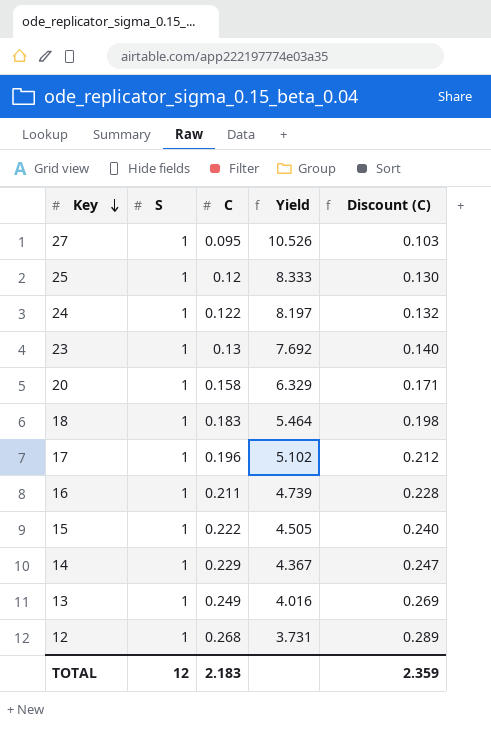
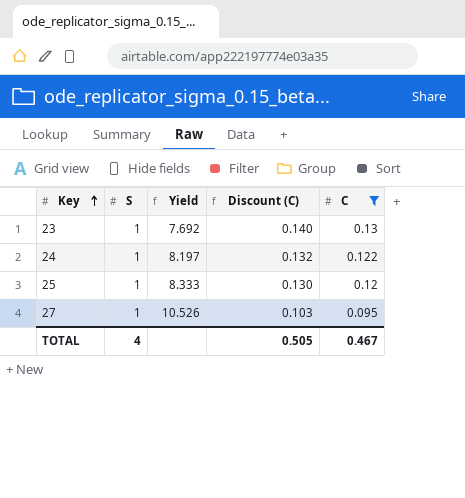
filter: none -> C <= 0.13
row order: Key descending -> Key ascending
column C | position: 3 -> 5
TOTAL | S: 12 -> 4
TOTAL | Discount (C): 2.359 -> 0.505
TOTAL | C: 2.183 -> 0.467

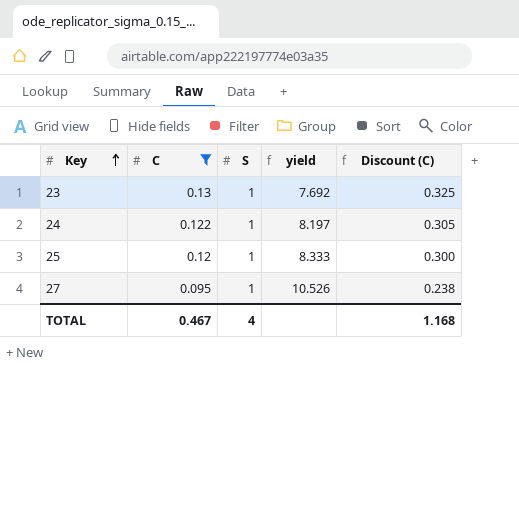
column C | position: 5 -> 2
column name: Yield -> yield
column Discount (C) | formula: [C] * 1.08 -> [C] * 2.5
TOTAL | Discount (C): 0.505 -> 1.168

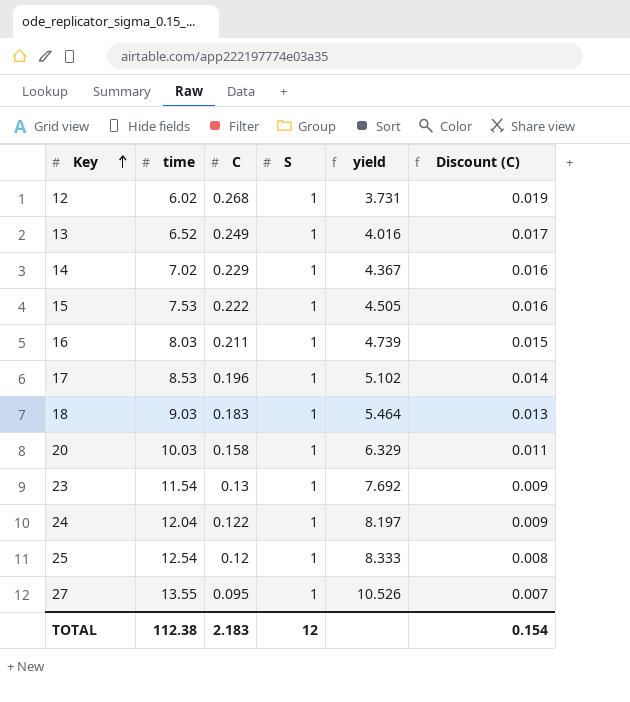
filter: C <= 0.13 -> none
column time | position: none -> 2
column Discount (C) | formula: [C] * 2.5 -> [C] * 0.07
TOTAL | C: 0.467 -> 2.183
TOTAL | S: 4 -> 12
TOTAL | Discount (C): 1.168 -> 0.154

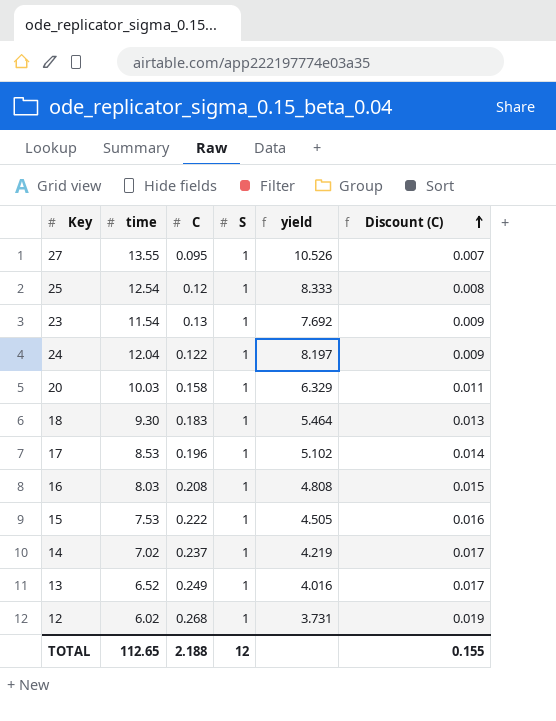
row order: Key ascending -> Discount (C) ascending
18 | time: 9.03 -> 9.30
16 | C: 0.211 -> 0.208
16 | yield: 4.739 -> 4.808
14 | C: 0.229 -> 0.237
14 | yield: 4.367 -> 4.219
14 | Discount (C): 0.016 -> 0.017
TOTAL | time: 112.38 -> 112.65
TOTAL | C: 2.183 -> 2.188
TOTAL | Discount (C): 0.154 -> 0.155

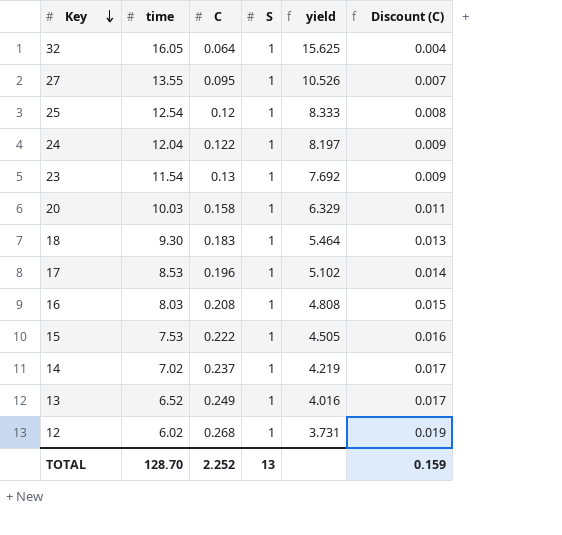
row order: Discount (C) ascending -> Key descending
row 32: none -> 16.05 | 0.064 | 1 | 15.625 | 0.004
TOTAL | time: 112.65 -> 128.70
TOTAL | C: 2.188 -> 2.252
TOTAL | S: 12 -> 13
TOTAL | Discount (C): 0.155 -> 0.159

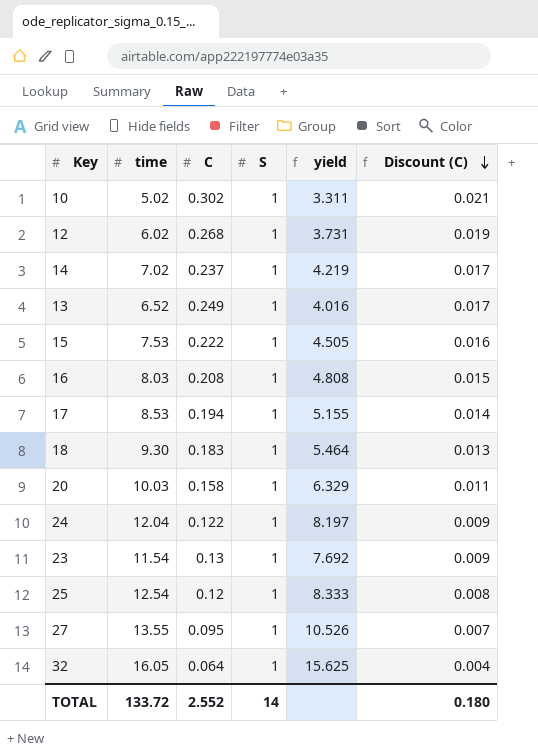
row order: Key descending -> Discount (C) descending
row 10: none -> 5.02 | 0.302 | 1 | 3.311 | 0.021
17 | C: 0.196 -> 0.194
17 | yield: 5.102 -> 5.155
TOTAL | time: 128.70 -> 133.72
TOTAL | C: 2.252 -> 2.552
TOTAL | S: 13 -> 14
TOTAL | Discount (C): 0.159 -> 0.180

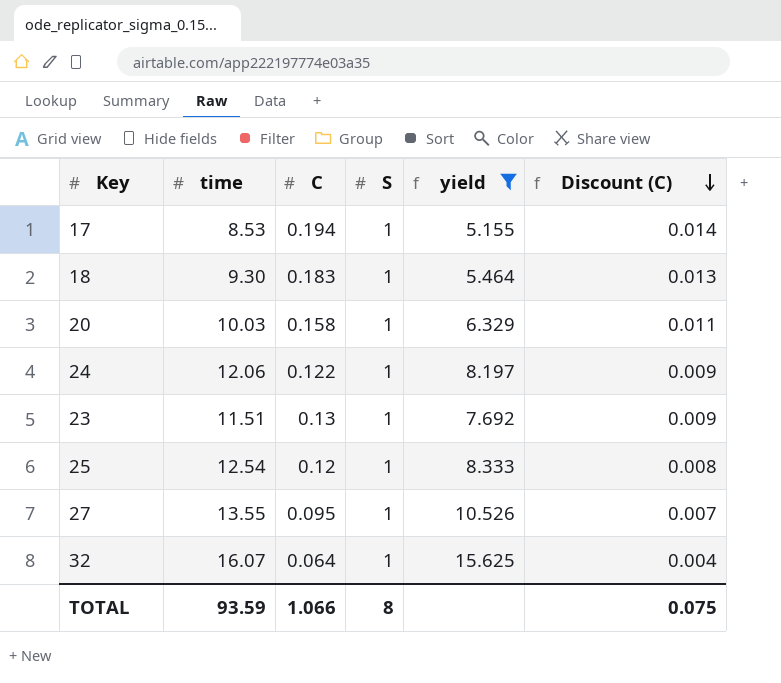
filter: none -> yield >= 5.155
24 | time: 12.04 -> 12.06
23 | time: 11.54 -> 11.51
32 | time: 16.05 -> 16.07
TOTAL | time: 133.72 -> 93.59
TOTAL | C: 2.552 -> 1.066
TOTAL | S: 14 -> 8
TOTAL | Discount (C): 0.180 -> 0.075

